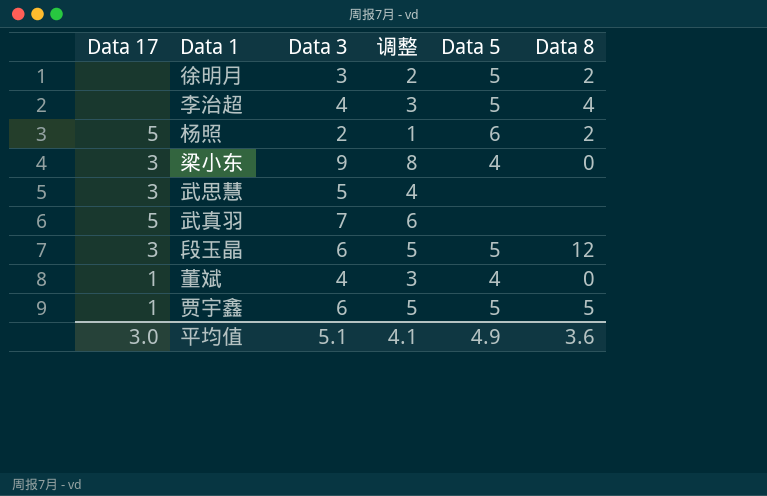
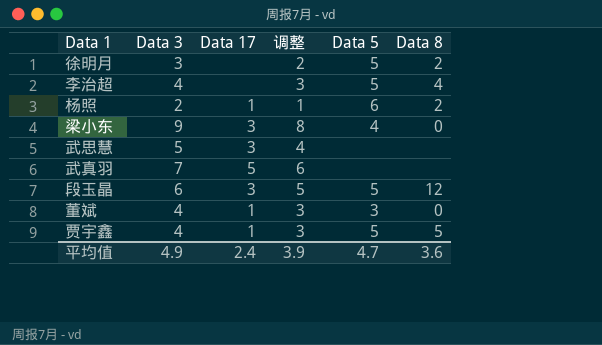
column Data 17 | position: 1 -> 3
杨照 | Data 17: 5 -> 1
董斌 | Data 5: 4 -> 3
贾宇鑫 | Data 3: 6 -> 4
贾宇鑫 | 调整: 5 -> 3
平均值 | Data 3: 5.1 -> 4.9
平均值 | Data 17: 3.0 -> 2.4
平均值 | 调整: 4.1 -> 3.9
平均值 | Data 5: 4.9 -> 4.7

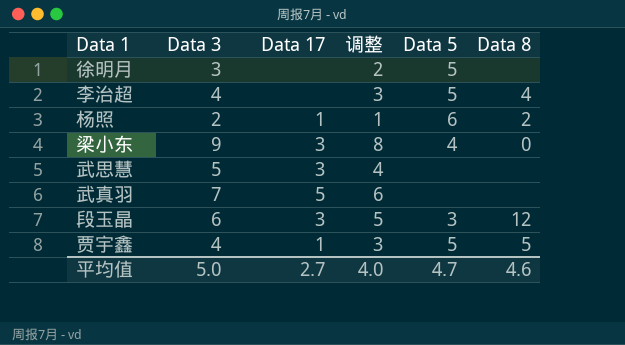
row 董斌: 4 | 1 | 3 | 3 | 0 -> none
徐明月 | Data 8: 2 -> none
段玉晶 | Data 5: 5 -> 3
平均值 | Data 3: 4.9 -> 5.0
平均值 | Data 17: 2.4 -> 2.7
平均值 | 调整: 3.9 -> 4.0
平均值 | Data 8: 3.6 -> 4.6

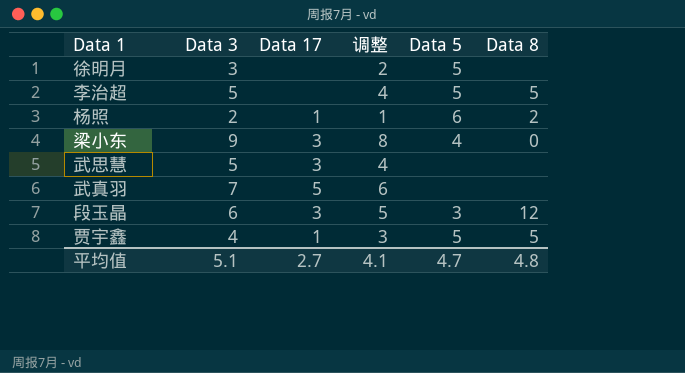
李治超 | Data 3: 4 -> 5
李治超 | 调整: 3 -> 4
李治超 | Data 8: 4 -> 5
平均值 | Data 3: 5.0 -> 5.1
平均值 | 调整: 4.0 -> 4.1
平均值 | Data 8: 4.6 -> 4.8

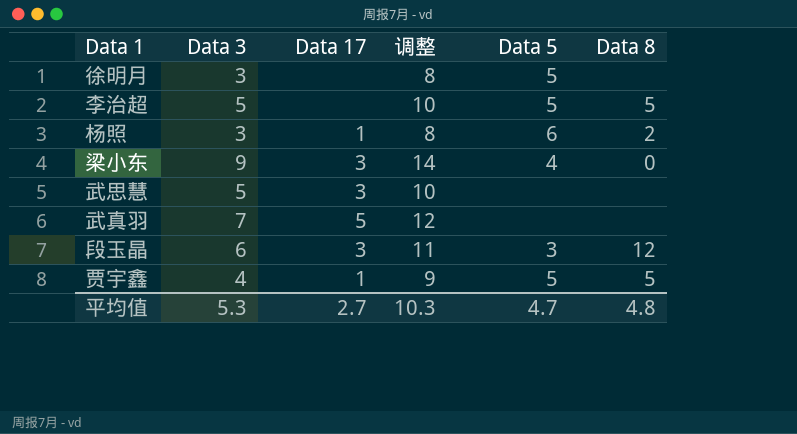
column 调整 | formula: [Data 3] - 1 -> [Data 3] + 5
杨照 | Data 3: 2 -> 3
平均值 | Data 3: 5.1 -> 5.3
平均值 | 调整: 4.1 -> 10.3

